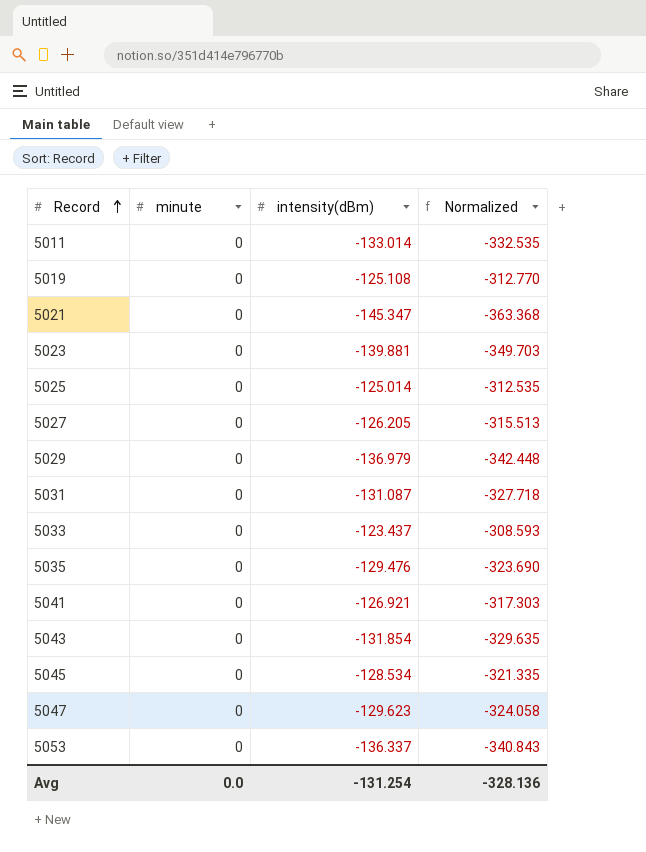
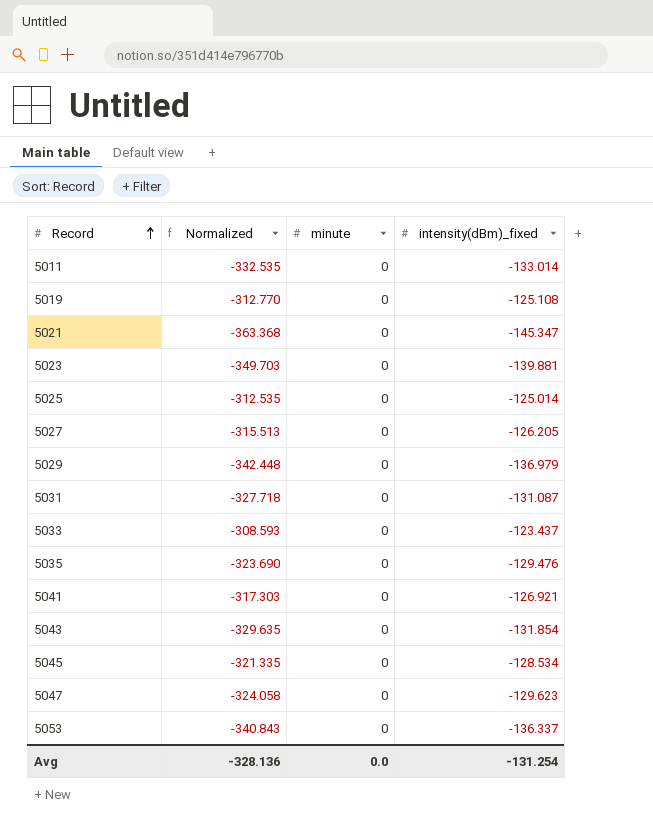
column Normalized | position: 4 -> 2
column name: intensity(dBm) -> intensity(dBm)_fixed

